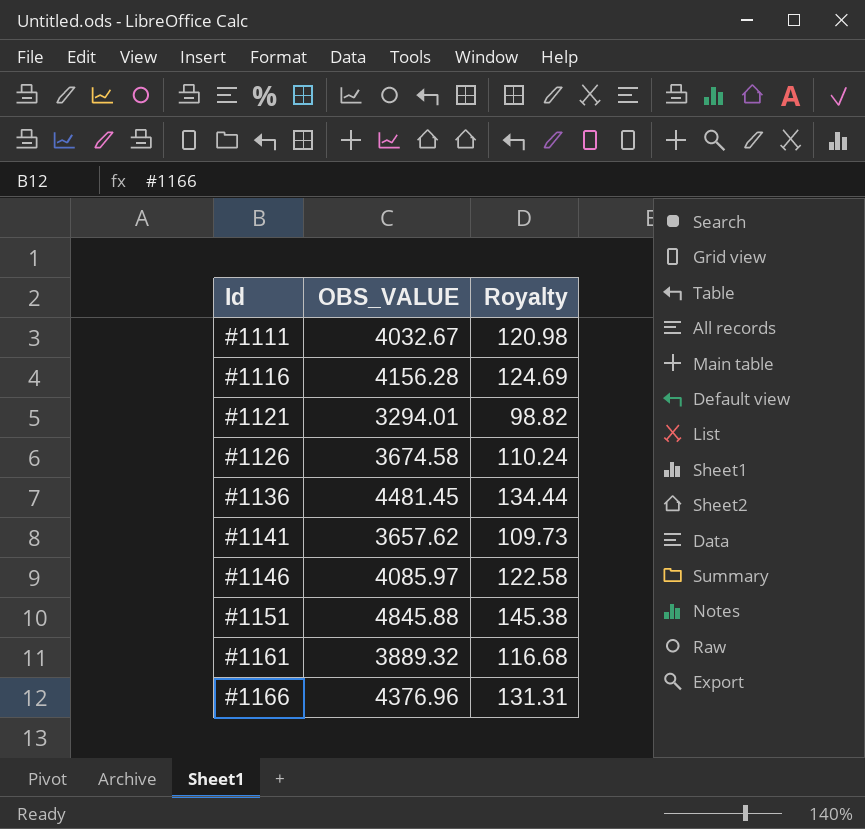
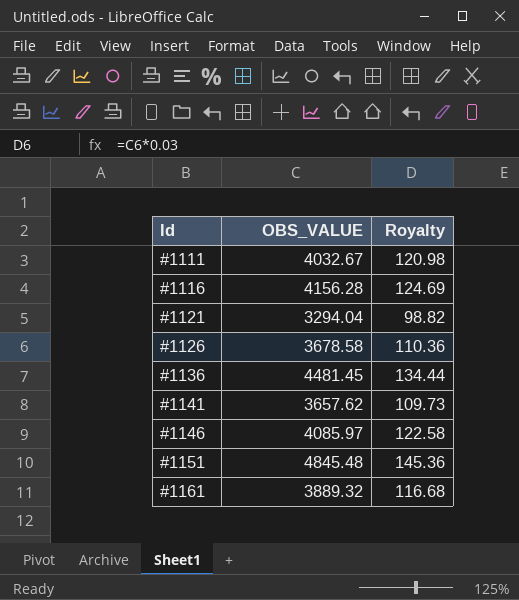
row #1166: 4376.96 | 131.31 -> none
#1121 | OBS_VALUE: 3294.01 -> 3294.04
#1126 | OBS_VALUE: 3674.58 -> 3678.58
#1126 | Royalty: 110.24 -> 110.36
#1151 | OBS_VALUE: 4845.88 -> 4845.48
#1151 | Royalty: 145.38 -> 145.36

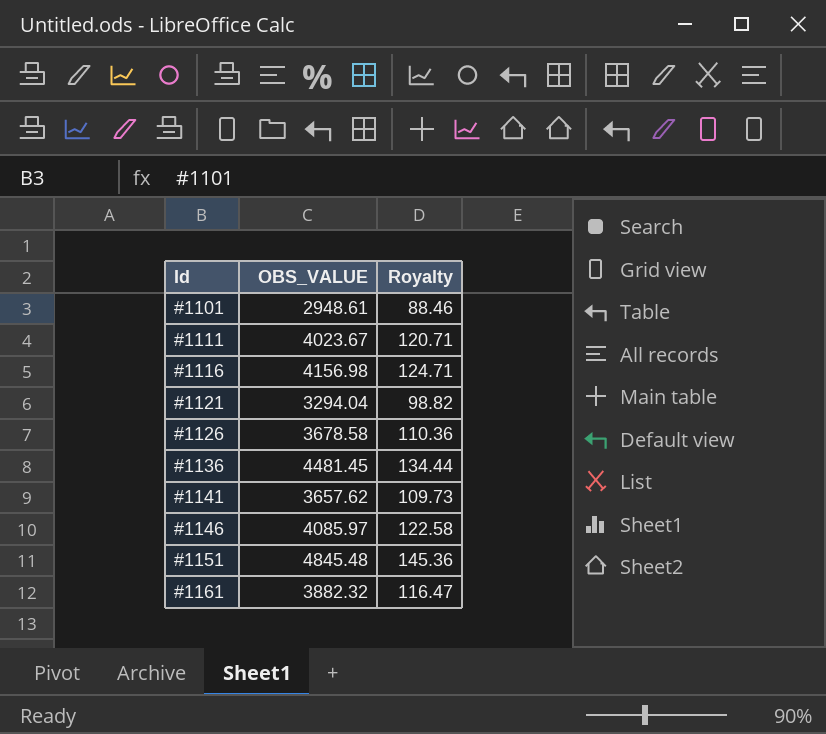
row #1101: none -> 2948.61 | 88.46
#1111 | OBS_VALUE: 4032.67 -> 4023.67
#1111 | Royalty: 120.98 -> 120.71
#1116 | OBS_VALUE: 4156.28 -> 4156.98
#1116 | Royalty: 124.69 -> 124.71
#1161 | OBS_VALUE: 3889.32 -> 3882.32
#1161 | Royalty: 116.68 -> 116.47

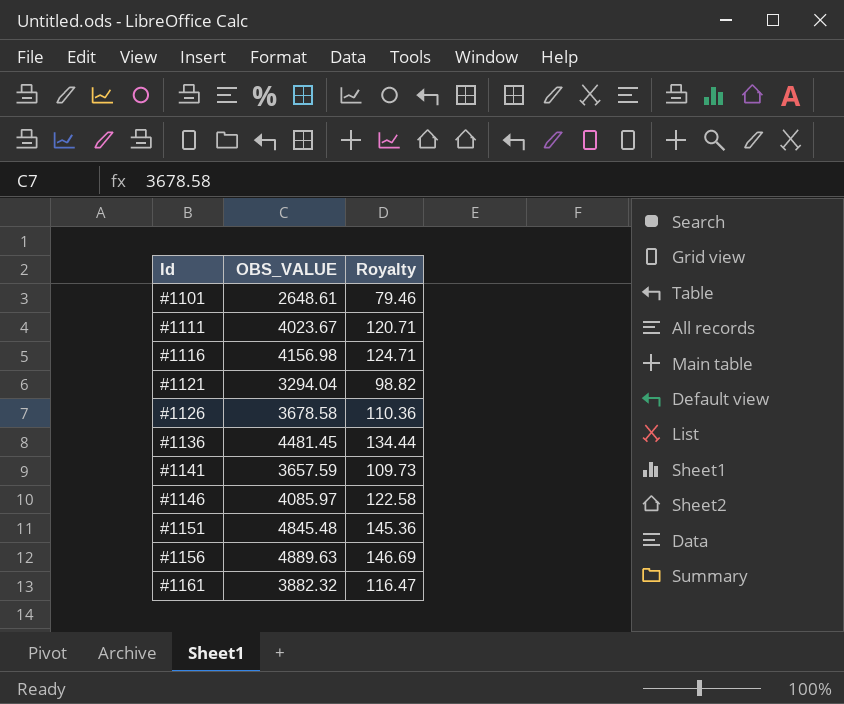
#1101 | OBS_VALUE: 2948.61 -> 2648.61
#1101 | Royalty: 88.46 -> 79.46
#1141 | OBS_VALUE: 3657.62 -> 3657.59
row #1156: none -> 4889.63 | 146.69

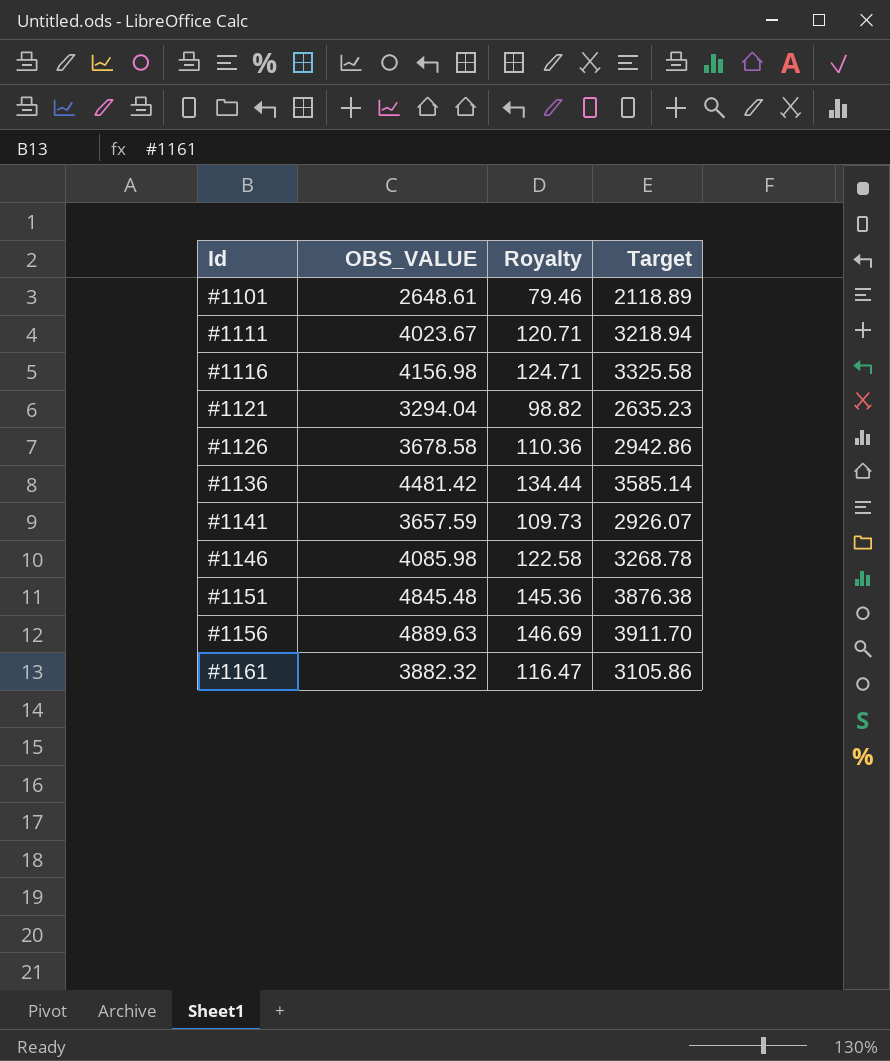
column Target | formula: none -> [OBS_VALUE] * 0.8
#1136 | OBS_VALUE: 4481.45 -> 4481.42
#1146 | OBS_VALUE: 4085.97 -> 4085.98

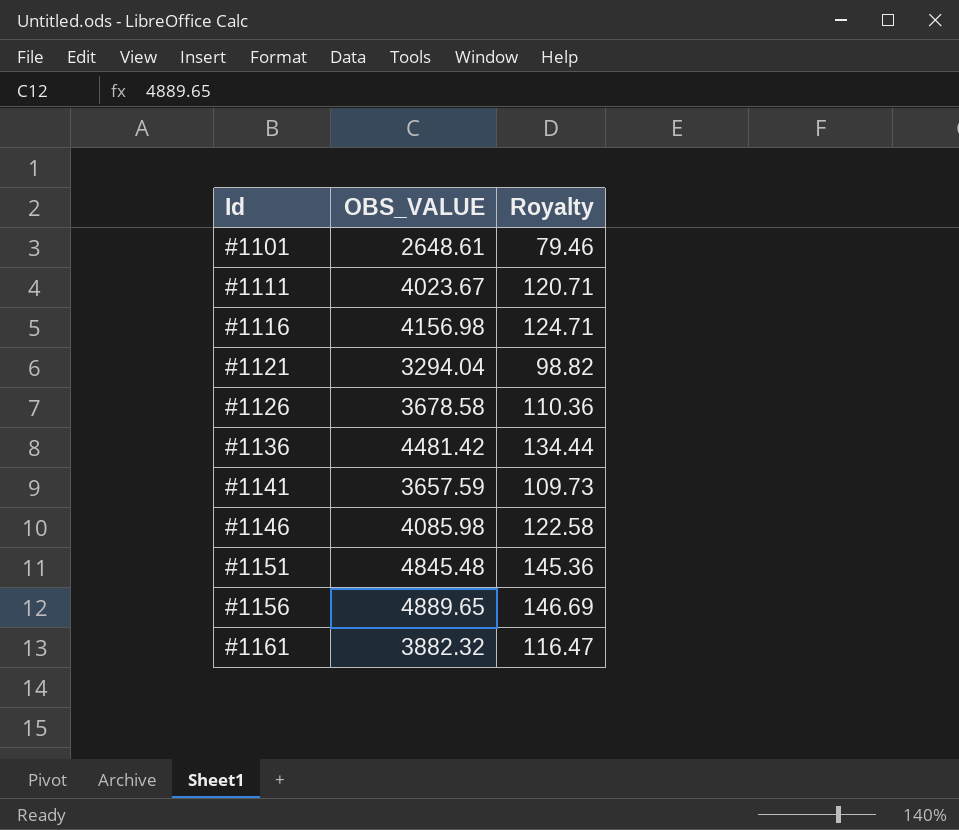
column Target | formula: [OBS_VALUE] * 0.8 -> none
#1156 | OBS_VALUE: 4889.63 -> 4889.65

